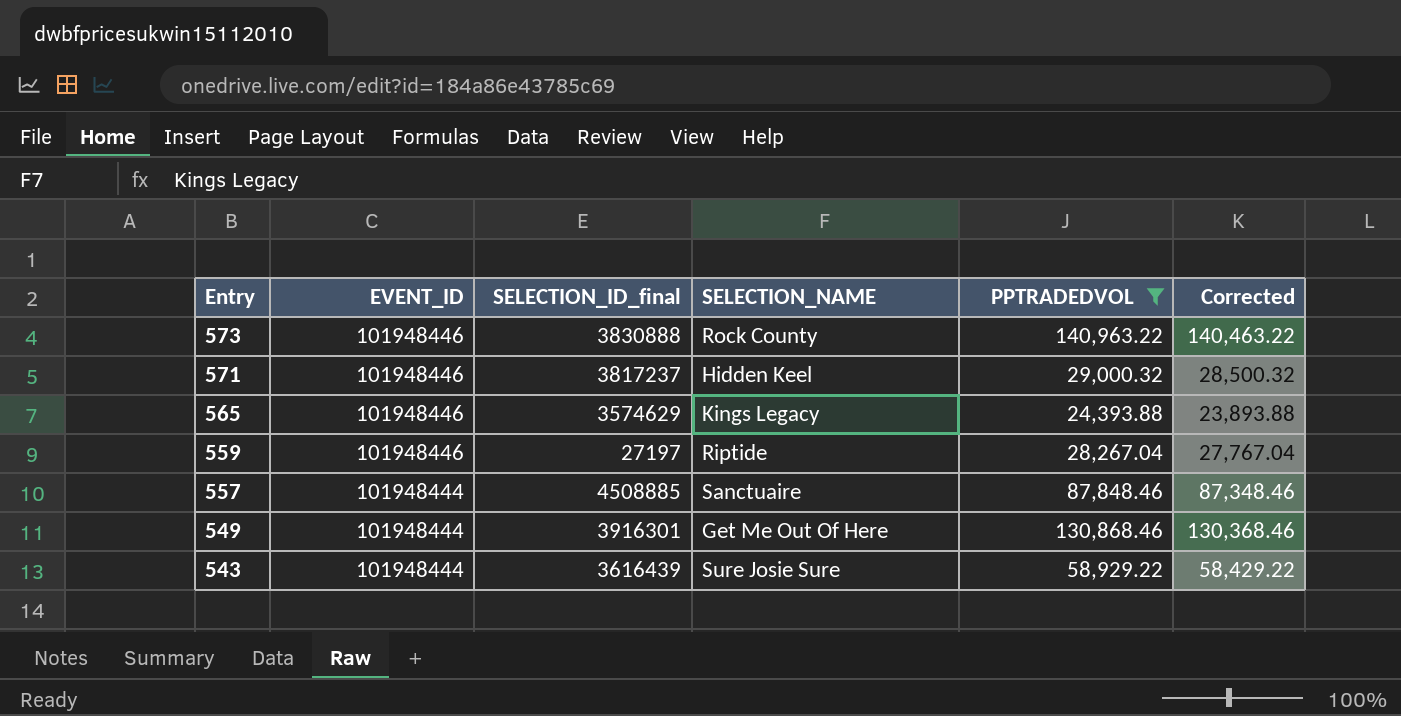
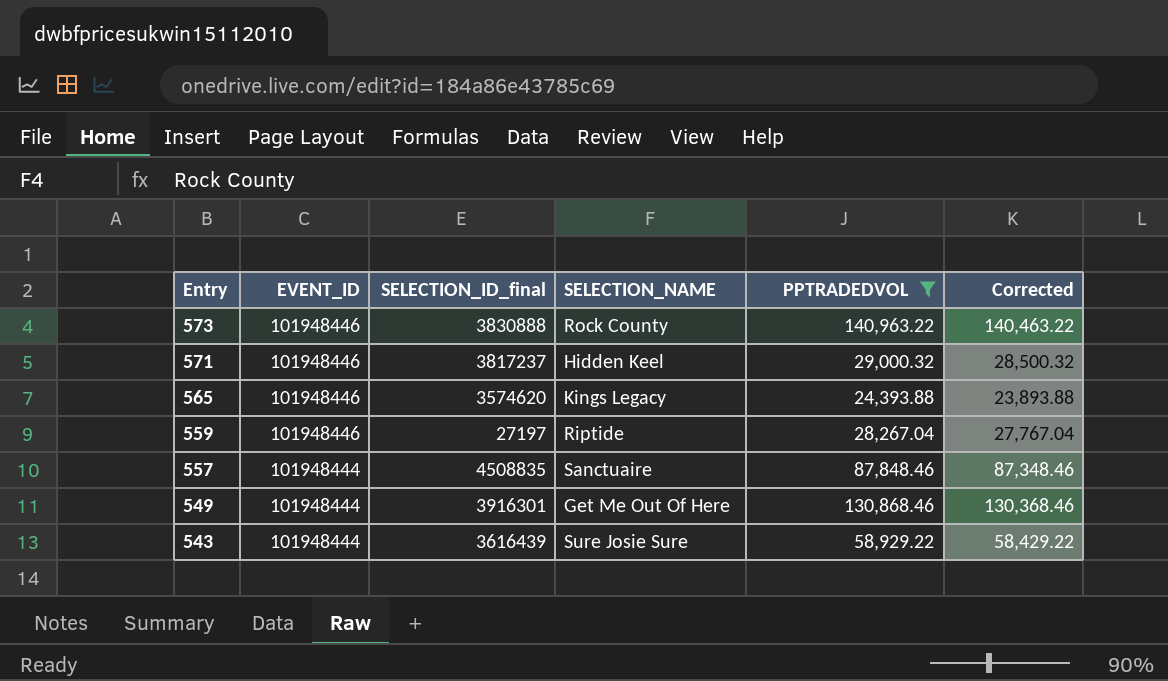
565 | SELECTION_ID_final: 3574629 -> 3574620
557 | SELECTION_ID_final: 4508885 -> 4508835

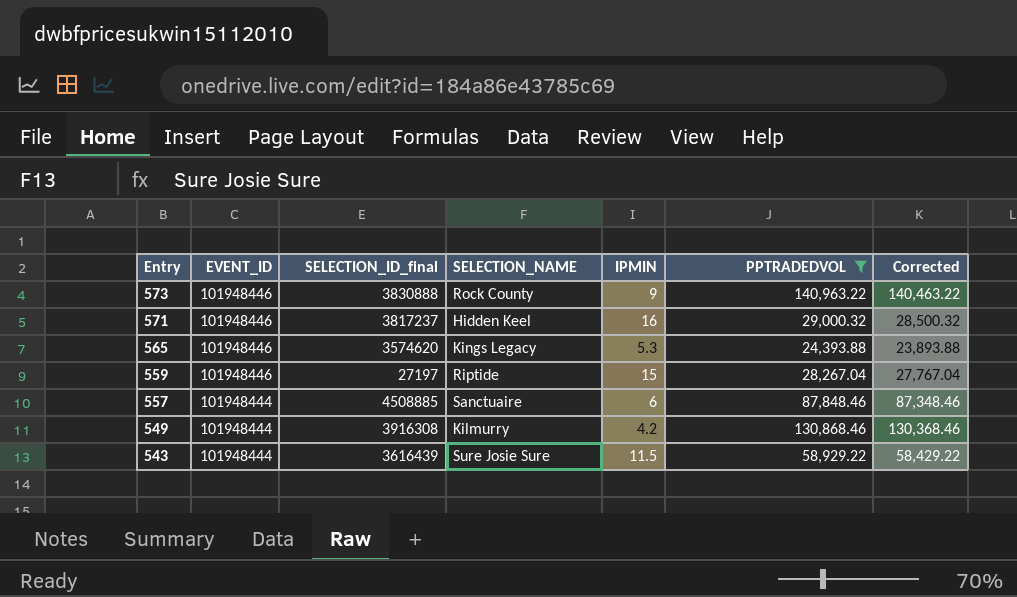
column IPMIN | position: none -> 5
557 | SELECTION_ID_final: 4508835 -> 4508885
549 | SELECTION_ID_final: 3916301 -> 3916308
549 | SELECTION_NAME: Get Me Out Of Here -> Kilmurry

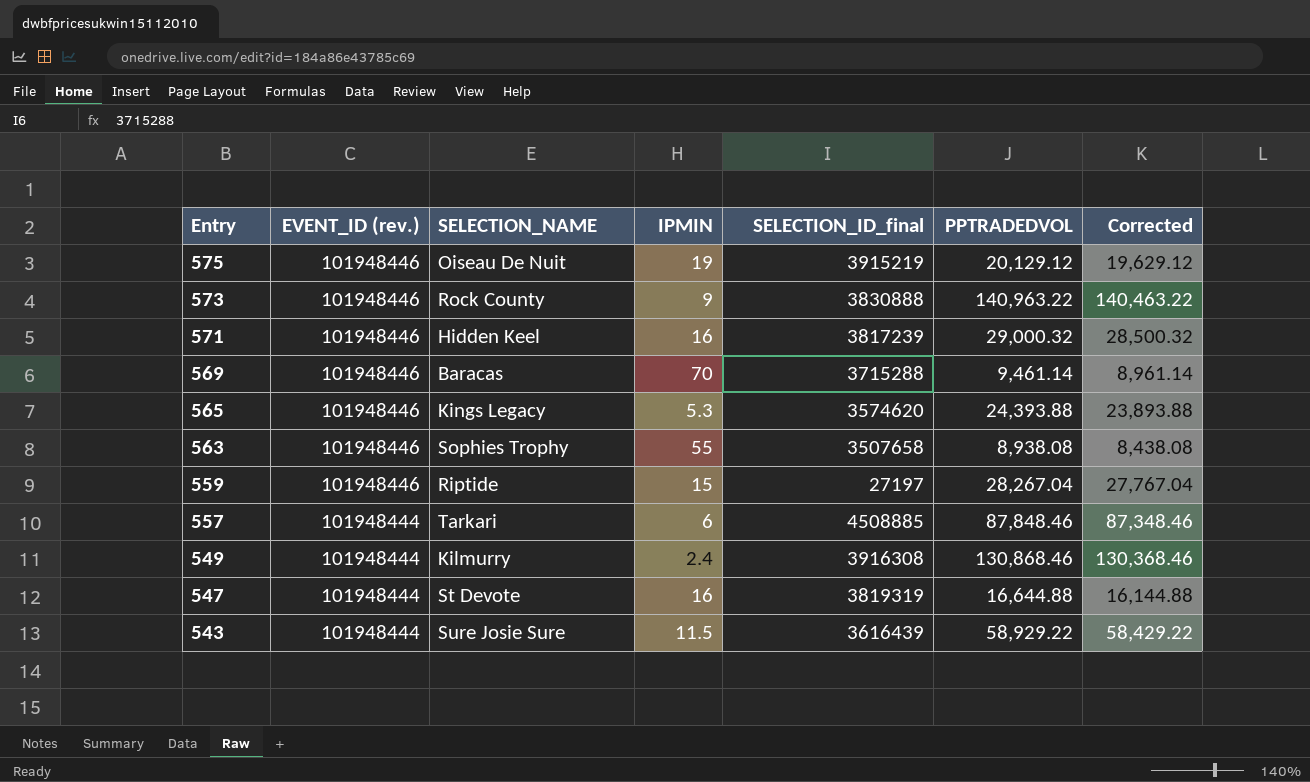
filter: PPTRADEDVOL >= 24,393.88 -> none
column name: EVENT_ID -> EVENT_ID (rev.)
column SELECTION_ID_final | position: 3 -> 5
571 | SELECTION_ID_final: 3817237 -> 3817239
557 | SELECTION_NAME: Sanctuaire -> Tarkari
549 | IPMIN: 4.2 -> 2.4

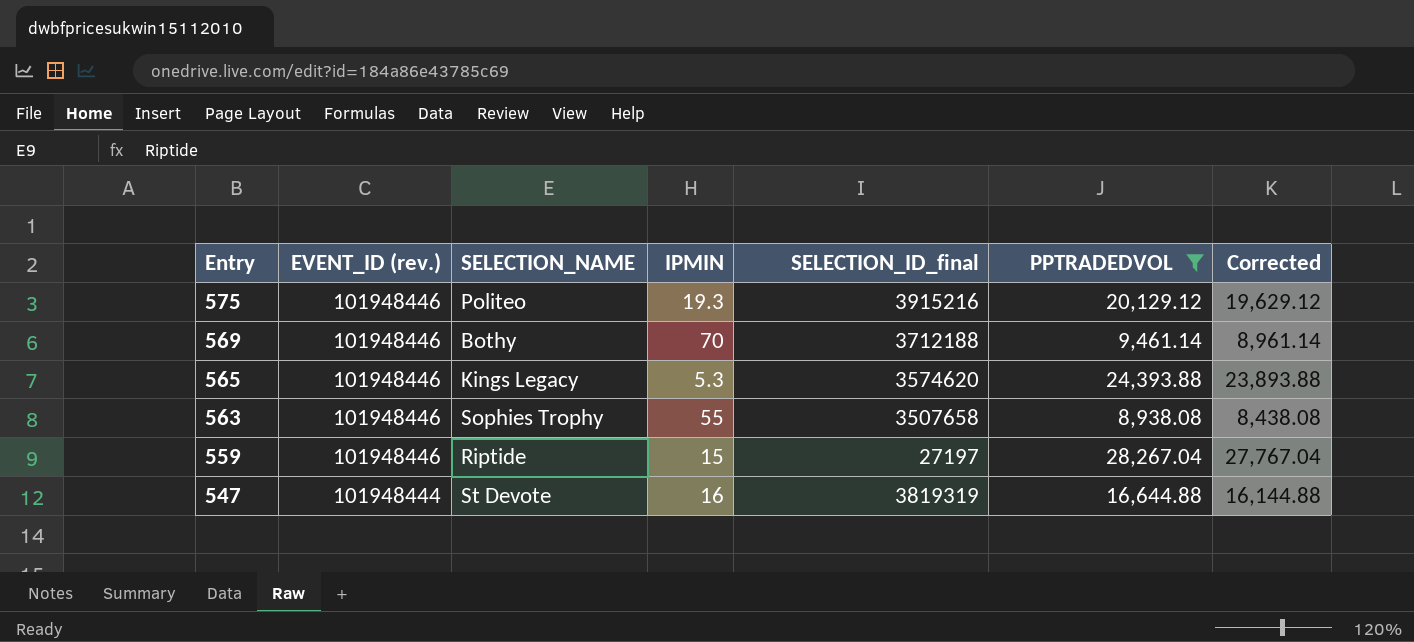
filter: none -> PPTRADEDVOL <= 28,267.04
575 | SELECTION_NAME: Oiseau De Nuit -> Politeo
575 | IPMIN: 19 -> 19.3
575 | SELECTION_ID_final: 3915219 -> 3915216
569 | SELECTION_NAME: Baracas -> Bothy
569 | SELECTION_ID_final: 3715288 -> 3712188

